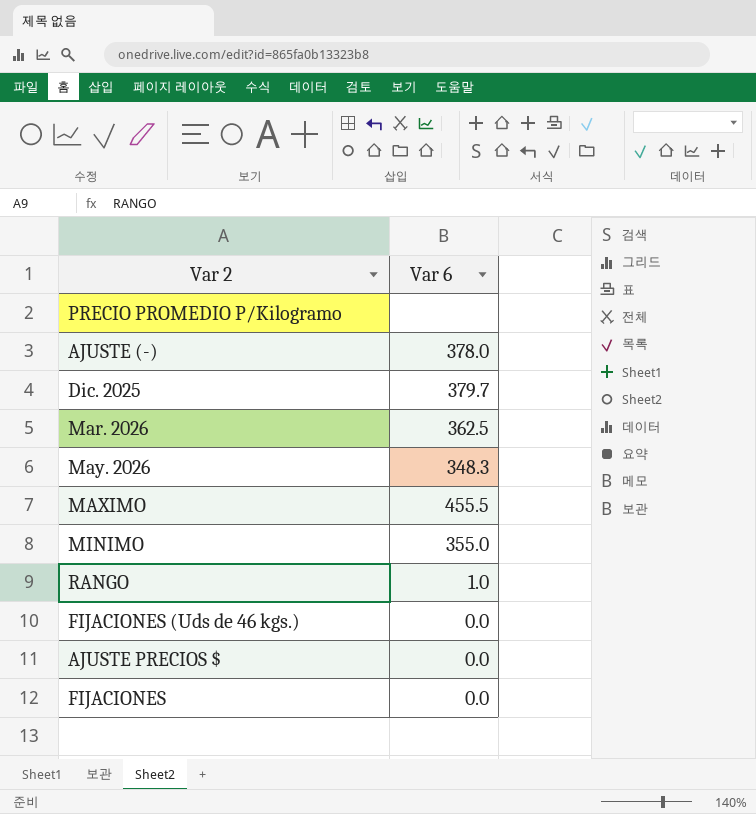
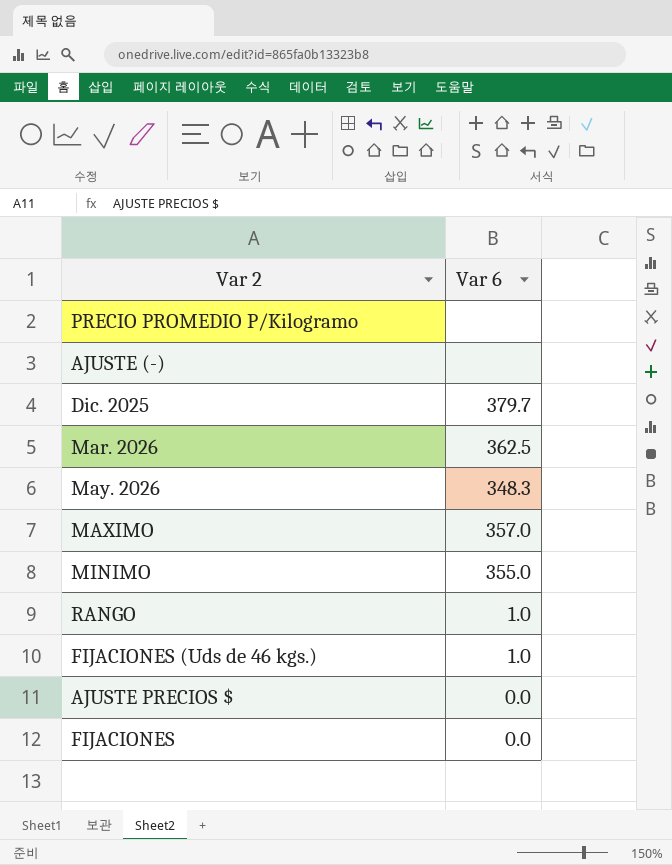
AJUSTE (-) | Var 6: 378.0 -> none
MAXIMO | Var 6: 455.5 -> 357.0
FIJACIONES (Uds de 46 kgs.) | Var 6: 0.0 -> 1.0

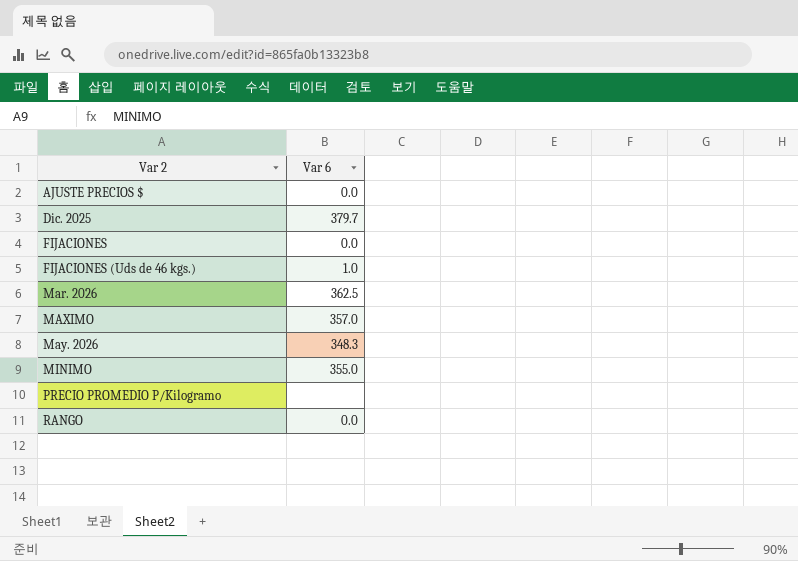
row order: none -> Var 2 ascending
row AJUSTE (-): none -> none
RANGO | Var 6: 1.0 -> 0.0

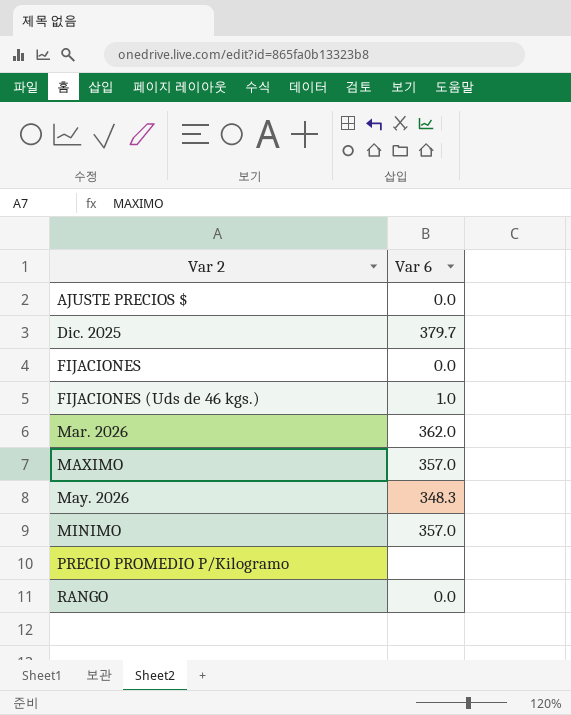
Mar. 2026 | Var 6: 362.5 -> 362.0
MINIMO | Var 6: 355.0 -> 357.0

